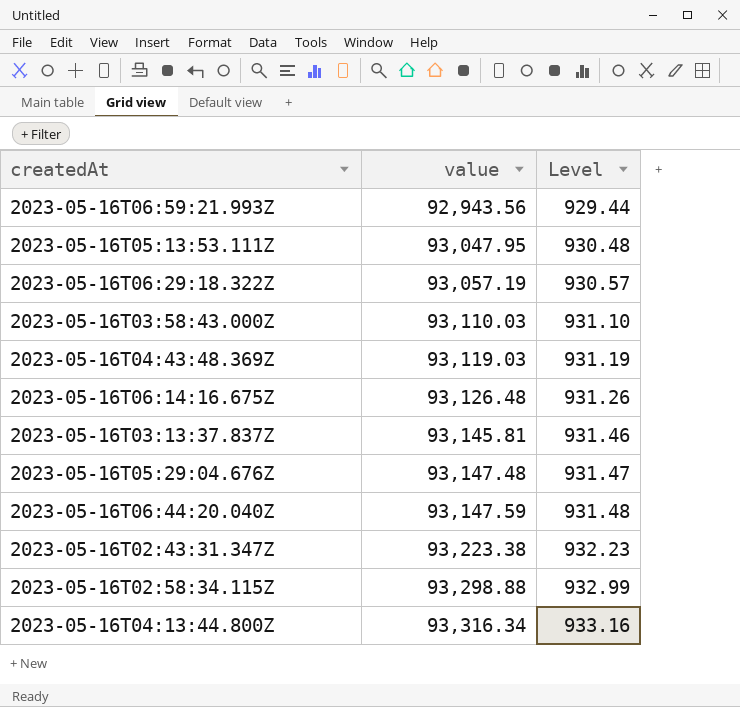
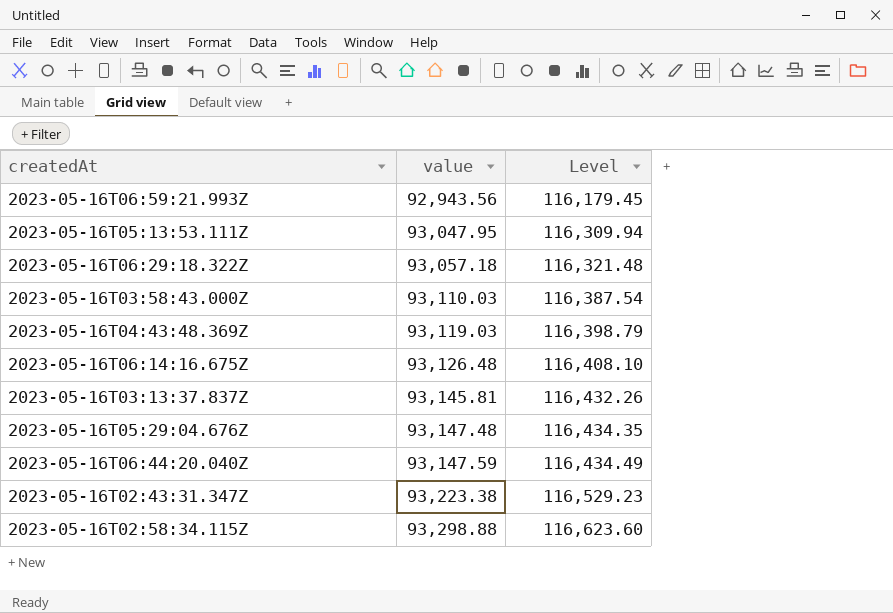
column Level | formula: [value] * 0.01 -> [value] * 1.25
row 2023-05-16T04:13:44.800Z: 93,316.34 | 933.16 -> none
2023-05-16T06:29:18.322Z | value: 93,057.19 -> 93,057.18

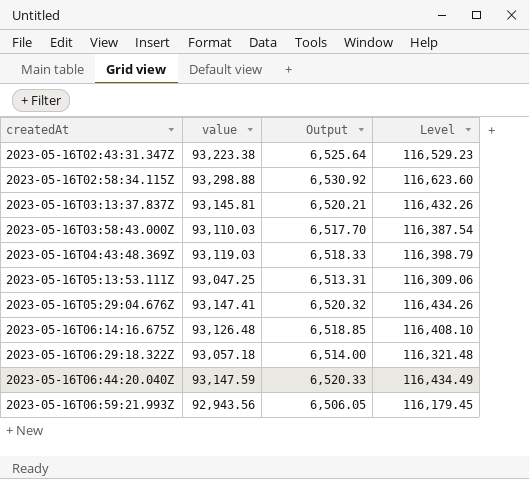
row order: value ascending -> createdAt ascending
column Output | formula: none -> [value] * 0.07
2023-05-16T05:13:53.111Z | value: 93,047.95 -> 93,047.25
2023-05-16T05:13:53.111Z | Level: 116,309.94 -> 116,309.06
2023-05-16T05:29:04.676Z | value: 93,147.48 -> 93,147.41
2023-05-16T05:29:04.676Z | Level: 116,434.35 -> 116,434.26

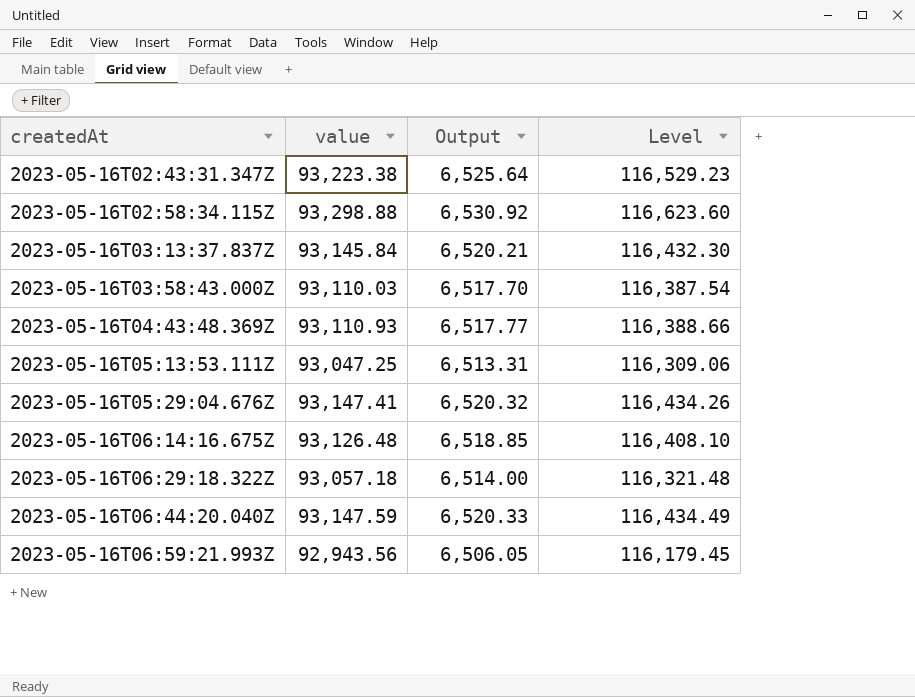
2023-05-16T03:13:37.837Z | value: 93,145.81 -> 93,145.84
2023-05-16T03:13:37.837Z | Level: 116,432.26 -> 116,432.30
2023-05-16T04:43:48.369Z | value: 93,119.03 -> 93,110.93
2023-05-16T04:43:48.369Z | Output: 6,518.33 -> 6,517.77
2023-05-16T04:43:48.369Z | Level: 116,398.79 -> 116,388.66

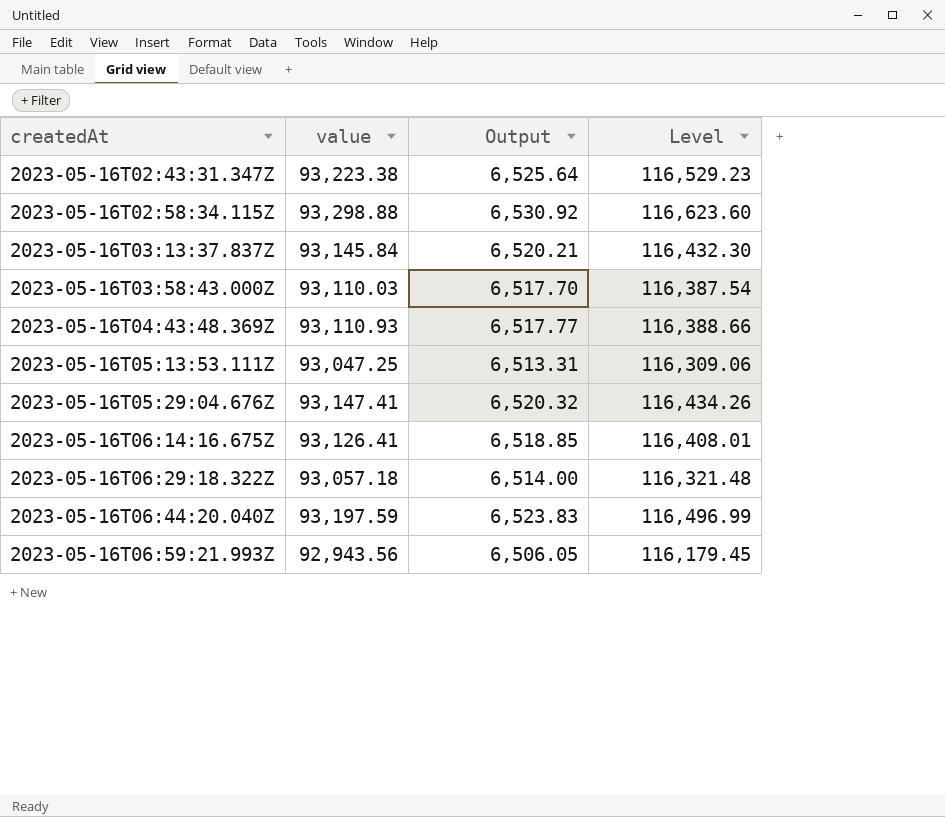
2023-05-16T06:14:16.675Z | value: 93,126.48 -> 93,126.41
2023-05-16T06:14:16.675Z | Level: 116,408.10 -> 116,408.01
2023-05-16T06:44:20.040Z | value: 93,147.59 -> 93,197.59
2023-05-16T06:44:20.040Z | Output: 6,520.33 -> 6,523.83
2023-05-16T06:44:20.040Z | Level: 116,434.49 -> 116,496.99

